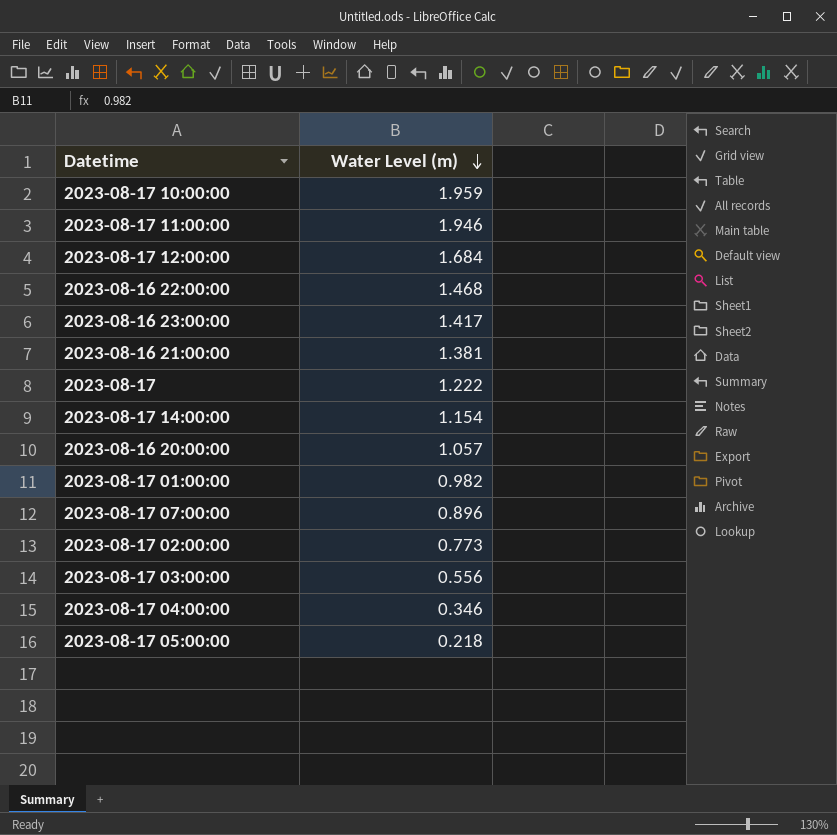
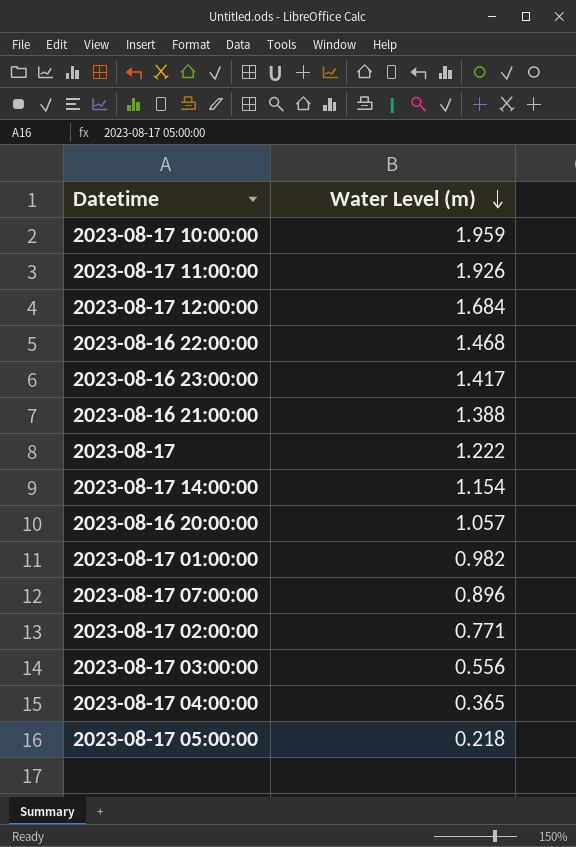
2023-08-17 11:00:00 | Water Level (m): 1.946 -> 1.926
2023-08-16 21:00:00 | Water Level (m): 1.381 -> 1.388
2023-08-17 02:00:00 | Water Level (m): 0.773 -> 0.771
2023-08-17 04:00:00 | Water Level (m): 0.346 -> 0.365

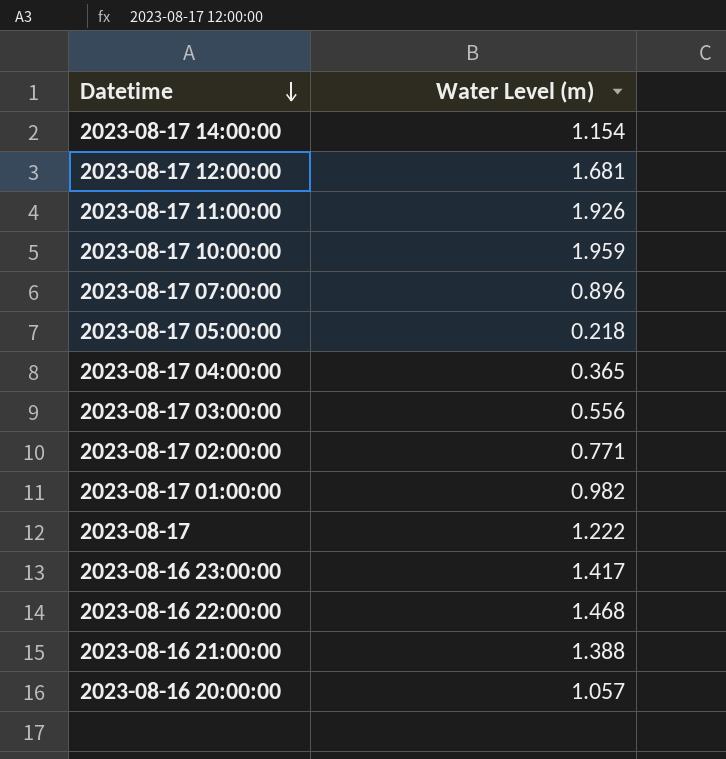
row order: Water Level (m) descending -> Datetime descending
2023-08-17 12:00:00 | Water Level (m): 1.684 -> 1.681

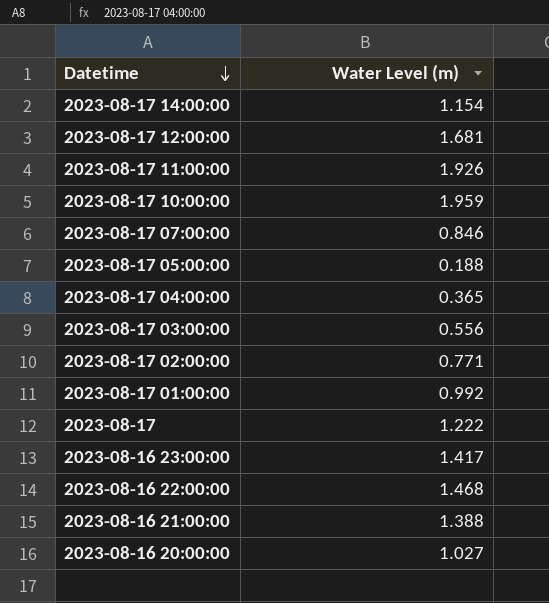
2023-08-17 07:00:00 | Water Level (m): 0.896 -> 0.846
2023-08-17 05:00:00 | Water Level (m): 0.218 -> 0.188
2023-08-17 01:00:00 | Water Level (m): 0.982 -> 0.992
2023-08-16 20:00:00 | Water Level (m): 1.057 -> 1.027

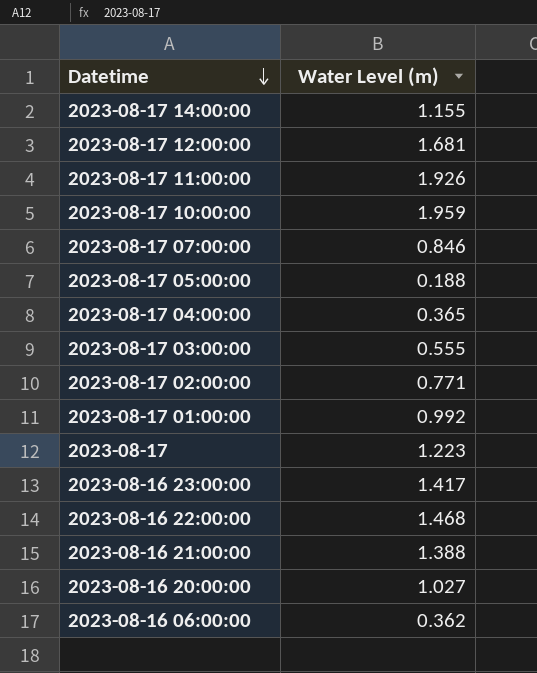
2023-08-17 14:00:00 | Water Level (m): 1.154 -> 1.155
2023-08-17 03:00:00 | Water Level (m): 0.556 -> 0.555
2023-08-17 | Water Level (m): 1.222 -> 1.223
row 2023-08-16 06:00:00: none -> 0.362

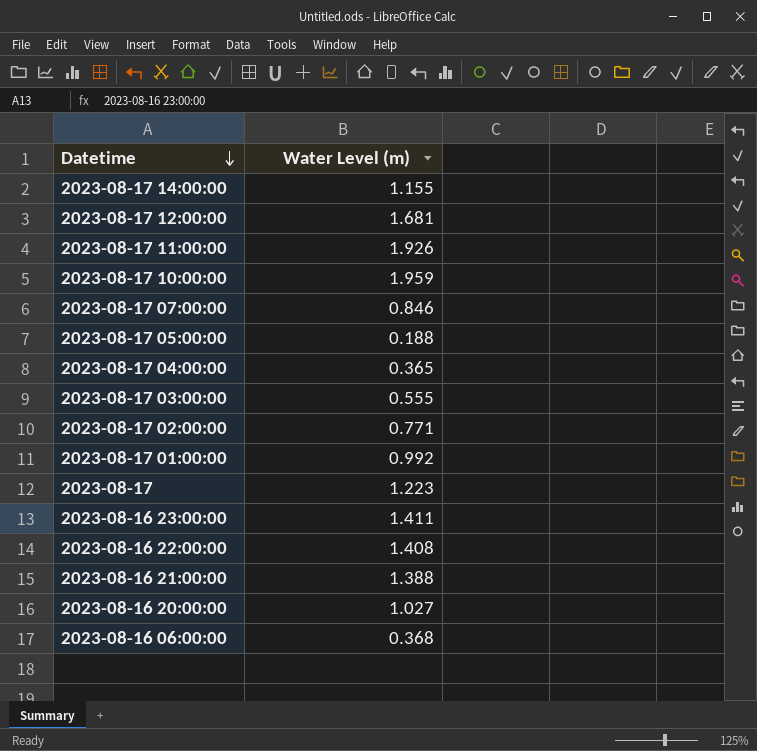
2023-08-16 23:00:00 | Water Level (m): 1.417 -> 1.411
2023-08-16 22:00:00 | Water Level (m): 1.468 -> 1.408
2023-08-16 06:00:00 | Water Level (m): 0.362 -> 0.368

